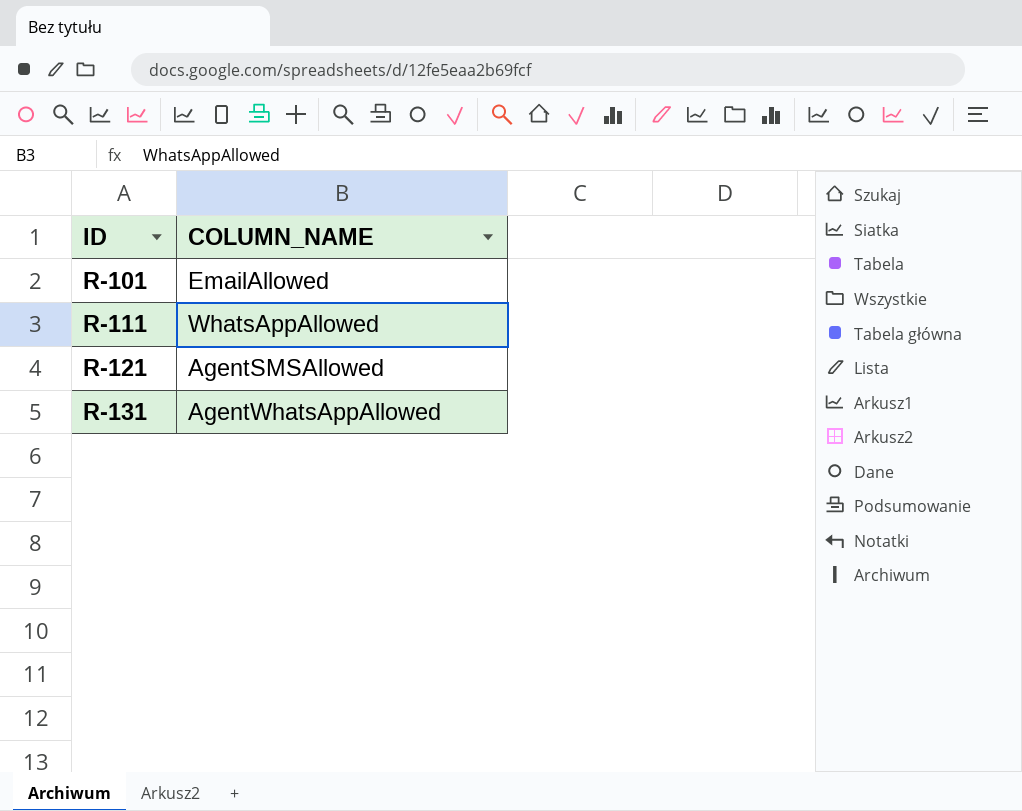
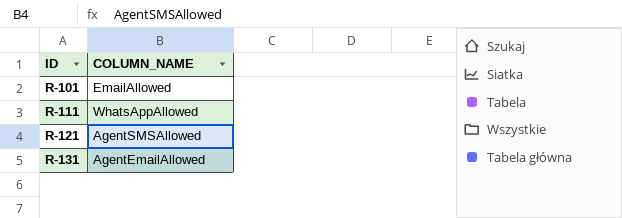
R-131 | COLUMN_NAME: AgentWhatsAppAllowed -> AgentEmailAllowed

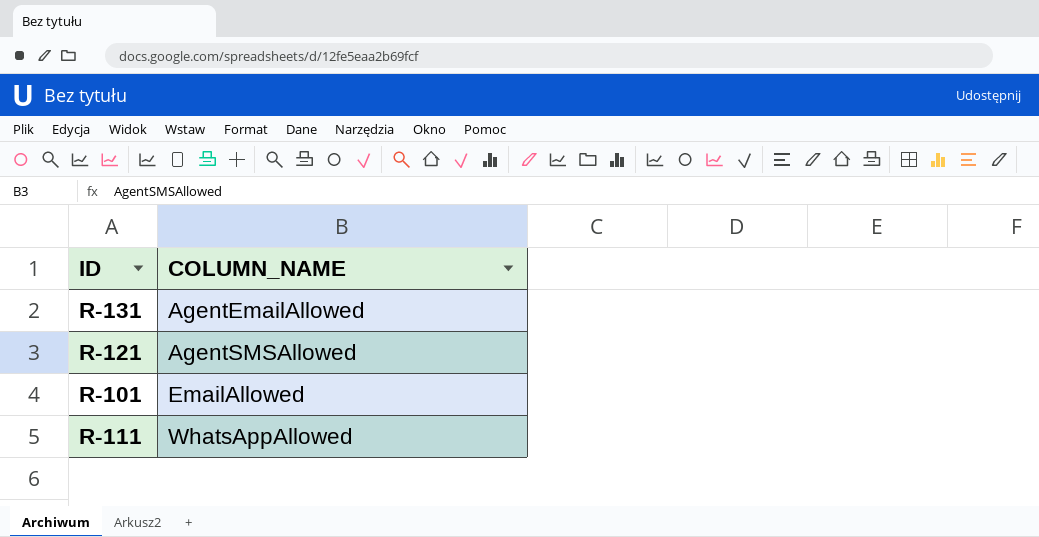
row order: ID ascending -> COLUMN_NAME ascending

